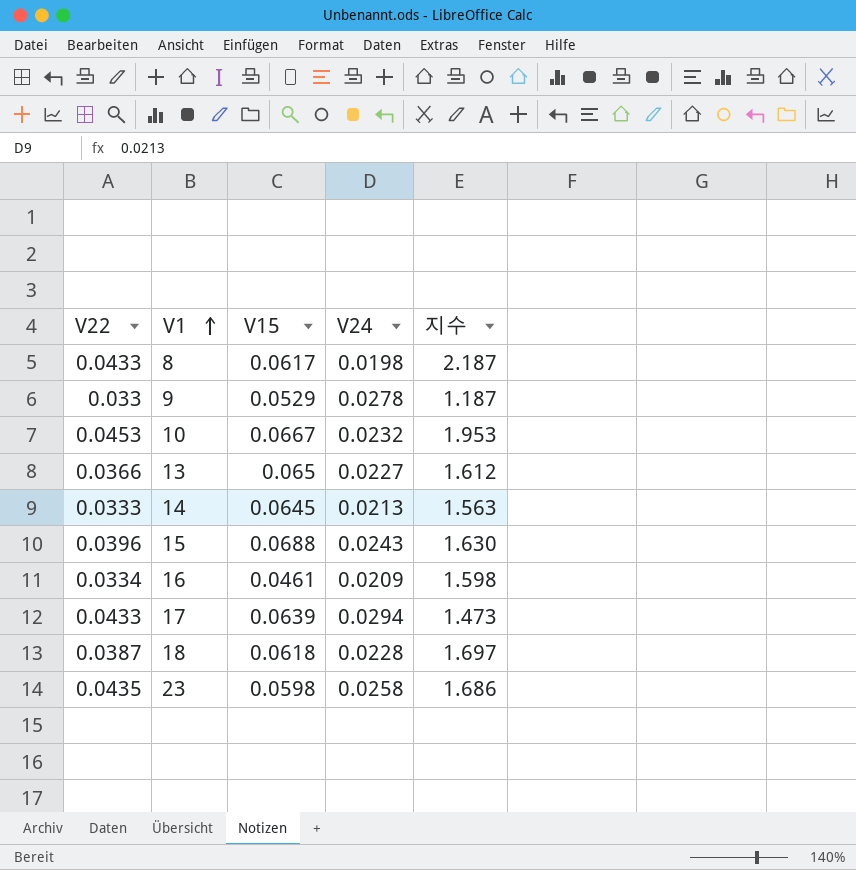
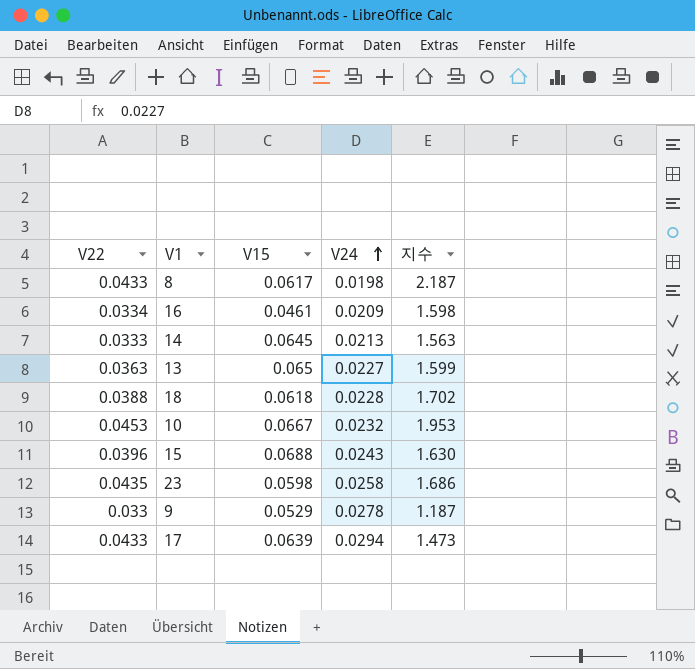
row order: V1 ascending -> V24 ascending
13 | V22: 0.0366 -> 0.0363
13 | 지수: 1.612 -> 1.599
18 | V22: 0.0387 -> 0.0388
18 | 지수: 1.697 -> 1.702

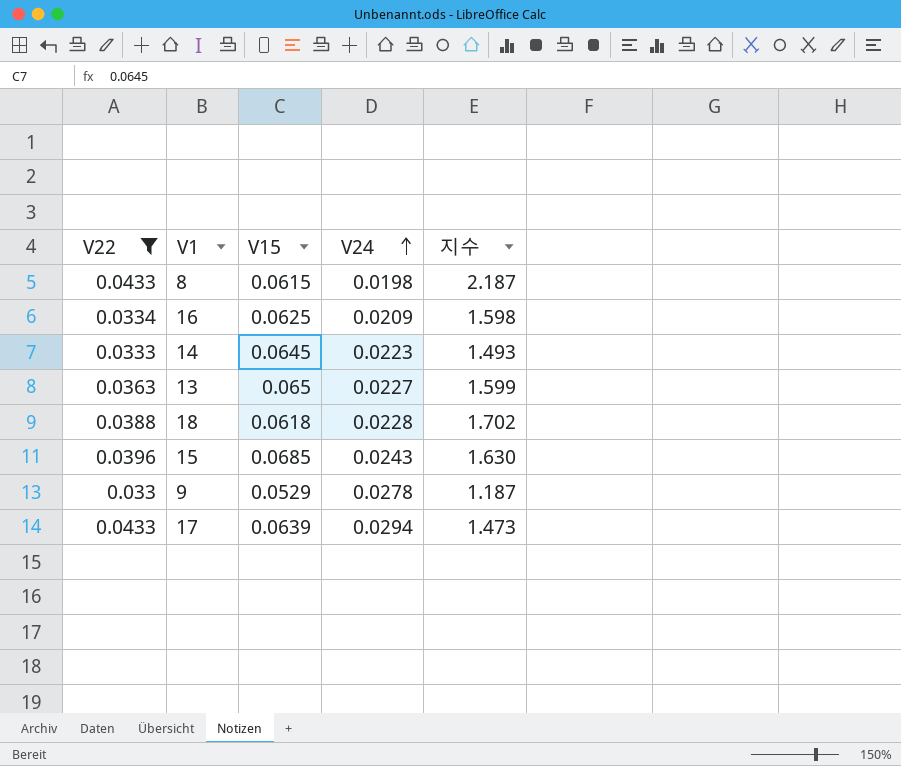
filter: none -> V22 <= 0.0433
8 | V15: 0.0617 -> 0.0615
16 | V15: 0.0461 -> 0.0625
14 | V24: 0.0213 -> 0.0223
14 | 지수: 1.563 -> 1.493
15 | V15: 0.0688 -> 0.0685

